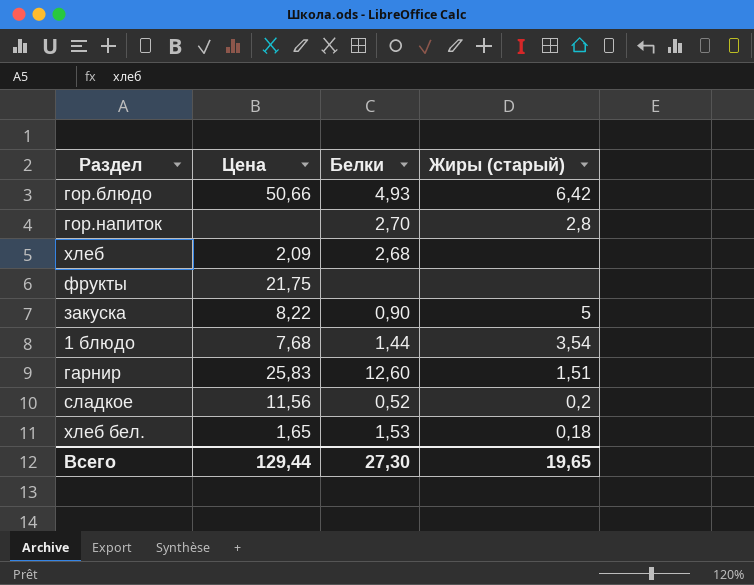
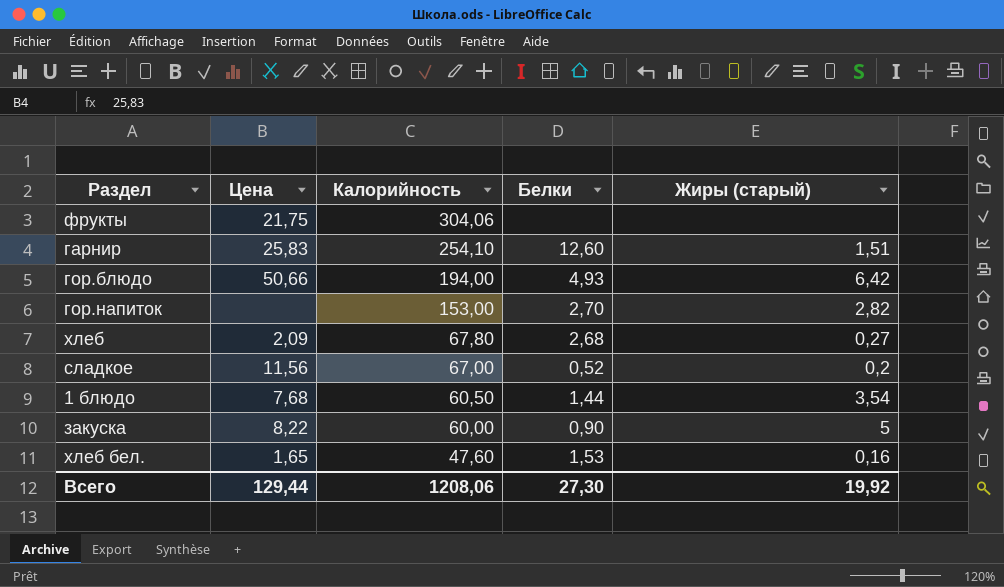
row order: none -> Калорийность descending
column Калорийность | position: none -> 3
гор.напиток | Жиры (старый): 2,8 -> 2,82
хлеб | Жиры (старый): none -> 0,27
хлеб бел. | Жиры (старый): 0,18 -> 0,16
Всего | Жиры (старый): 19,65 -> 19,92

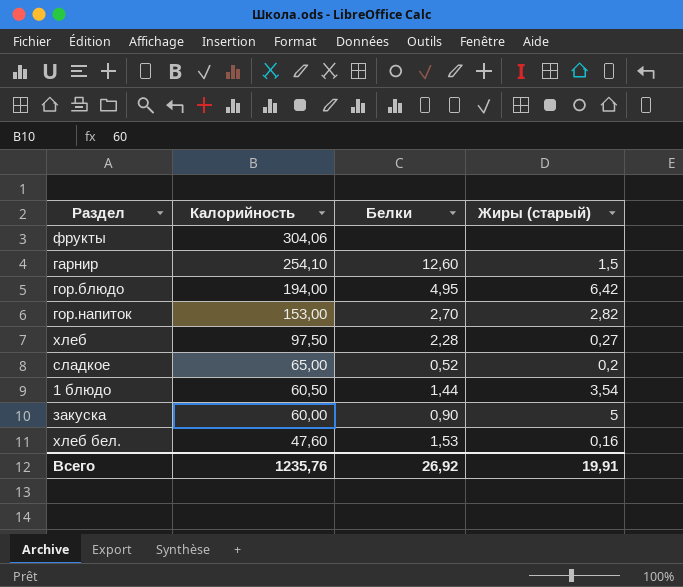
column Цена | position: 2 -> none
гарнир | Жиры (старый): 1,51 -> 1,5
гор.блюдо | Белки: 4,93 -> 4,95
хлеб | Калорийность: 67,80 -> 97,50
хлеб | Белки: 2,68 -> 2,28
сладкое | Калорийность: 67,00 -> 65,00
Всего | Калорийность: 1208,06 -> 1235,76
Всего | Белки: 27,30 -> 26,92
Всего | Жиры (старый): 19,92 -> 19,91

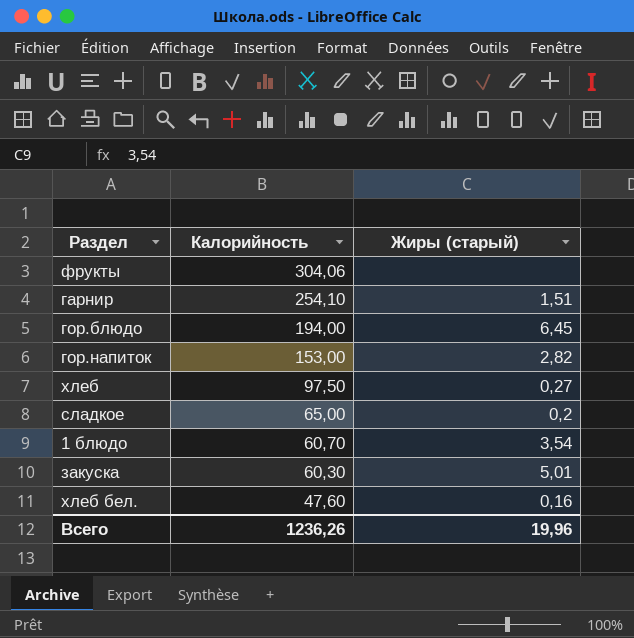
column Белки | position: 3 -> none
гарнир | Жиры (старый): 1,5 -> 1,51
гор.блюдо | Жиры (старый): 6,42 -> 6,45
1 блюдо | Калорийность: 60,50 -> 60,70
закуска | Калорийность: 60,00 -> 60,30
закуска | Жиры (старый): 5 -> 5,01
Всего | Калорийность: 1235,76 -> 1236,26
Всего | Жиры (старый): 19,91 -> 19,96

